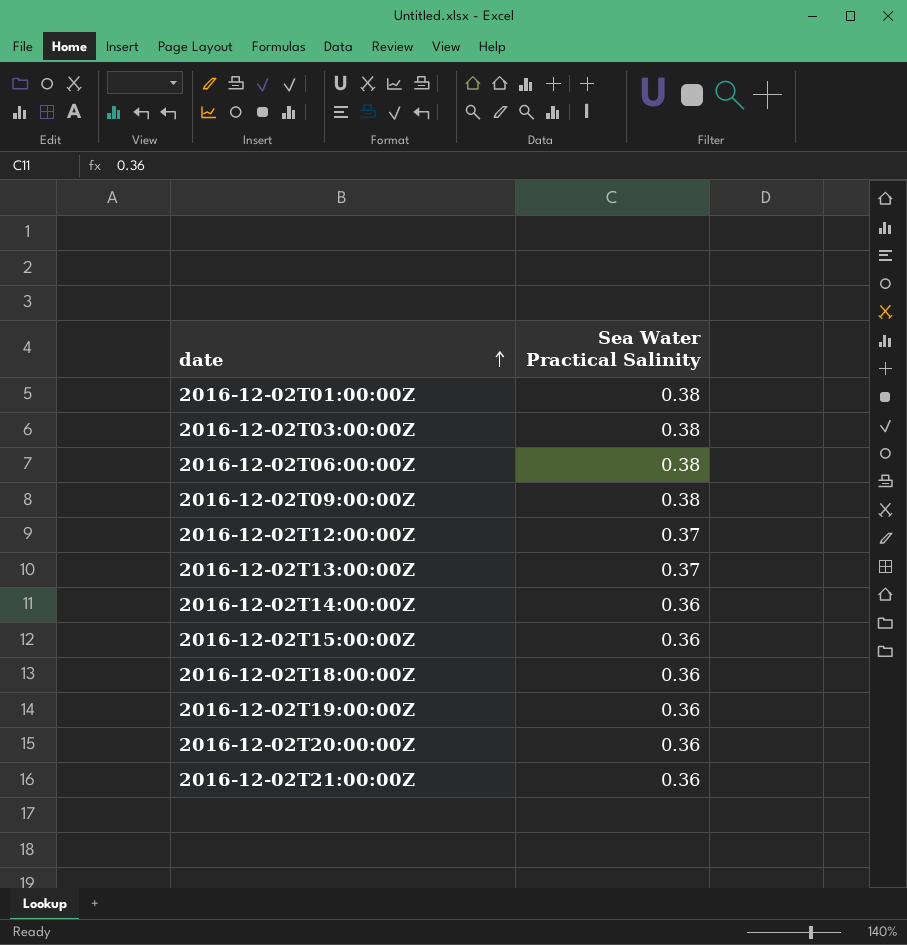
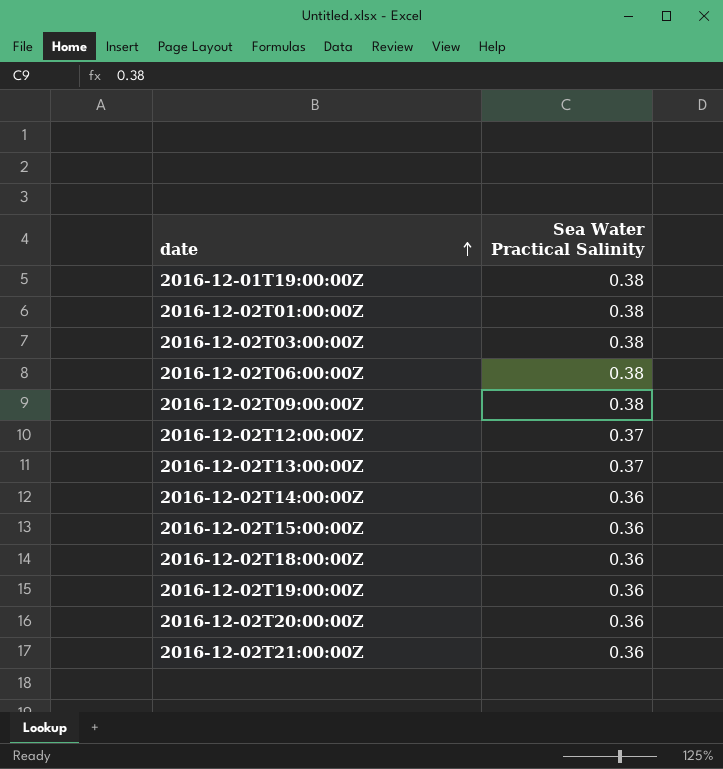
row 2016-12-01T19:00:00Z: none -> 0.38

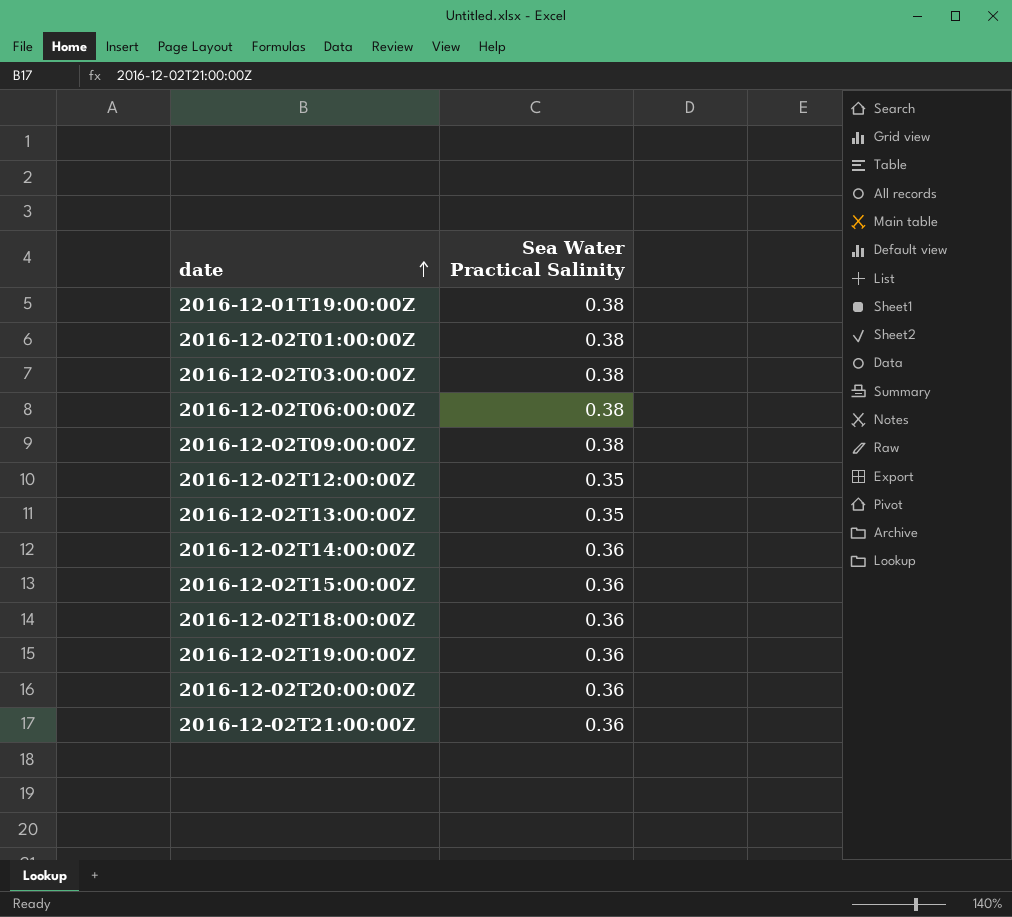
2016-12-02T12:00:00Z | Sea Water Practical Salinity: 0.37 -> 0.35
2016-12-02T13:00:00Z | Sea Water Practical Salinity: 0.37 -> 0.35

